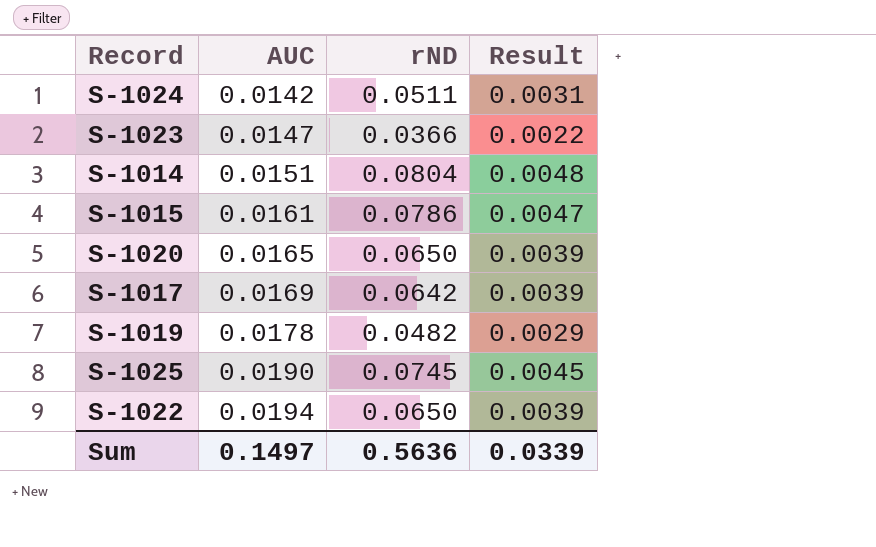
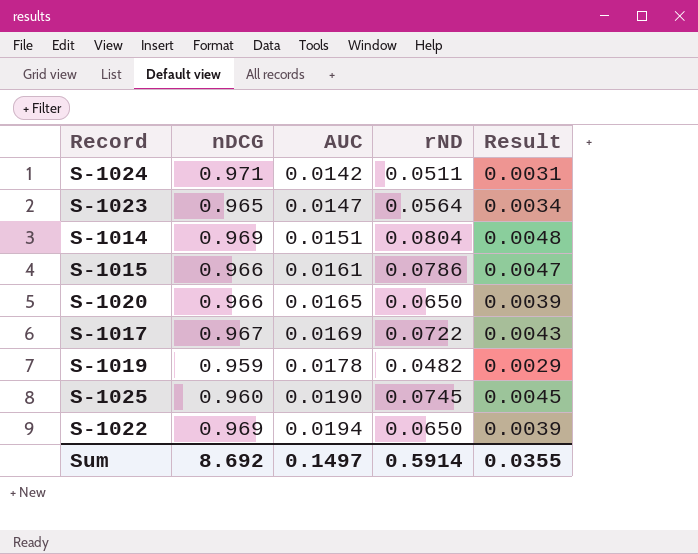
column nDCG | position: none -> 2
S-1023 | rND: 0.0366 -> 0.0564
S-1023 | Result: 0.0022 -> 0.0034
S-1017 | rND: 0.0642 -> 0.0722
S-1017 | Result: 0.0039 -> 0.0043
Sum | rND: 0.5636 -> 0.5914
Sum | Result: 0.0339 -> 0.0355

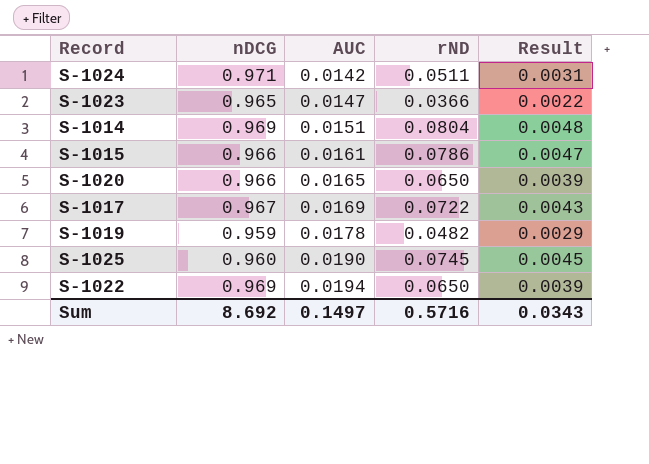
S-1023 | rND: 0.0564 -> 0.0366
S-1023 | Result: 0.0034 -> 0.0022
Sum | rND: 0.5914 -> 0.5716
Sum | Result: 0.0355 -> 0.0343

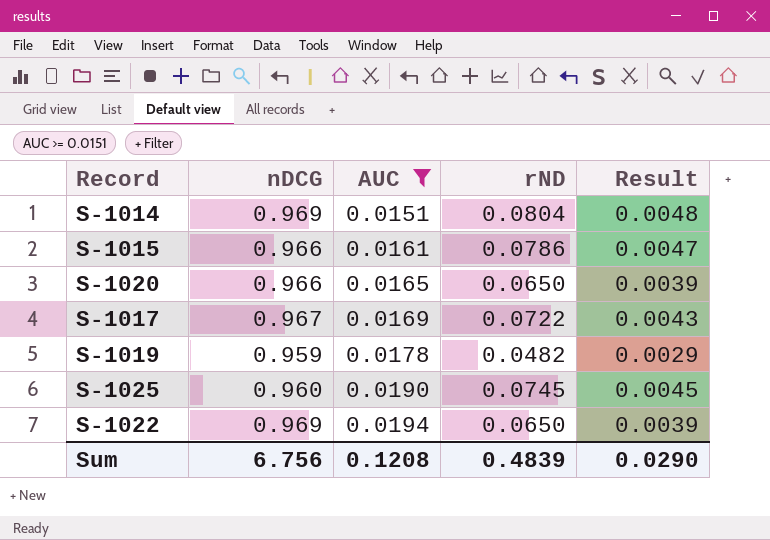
filter: none -> AUC >= 0.0151
Sum | nDCG: 8.692 -> 6.756
Sum | AUC: 0.1497 -> 0.1208
Sum | rND: 0.5716 -> 0.4839
Sum | Result: 0.0343 -> 0.0290

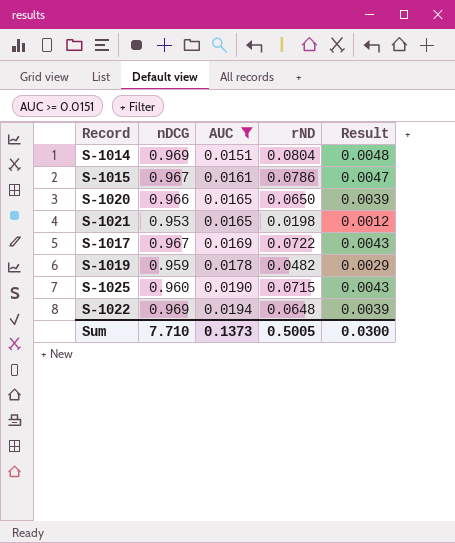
S-1015 | nDCG: 0.966 -> 0.967
row S-1021: none -> 0.953 | 0.0165 | 0.0198 | 0.0012
S-1025 | rND: 0.0745 -> 0.0715
S-1025 | Result: 0.0045 -> 0.0043
S-1022 | rND: 0.0650 -> 0.0648
Sum | nDCG: 6.756 -> 7.710
Sum | AUC: 0.1208 -> 0.1373
Sum | rND: 0.4839 -> 0.5005
Sum | Result: 0.0290 -> 0.0300

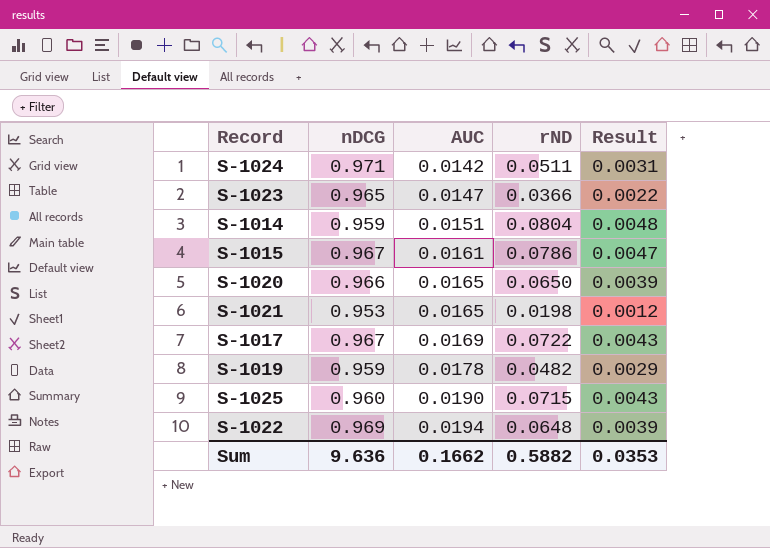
filter: AUC >= 0.0151 -> none
S-1014 | nDCG: 0.969 -> 0.959
Sum | nDCG: 7.710 -> 9.636
Sum | AUC: 0.1373 -> 0.1662
Sum | rND: 0.5005 -> 0.5882
Sum | Result: 0.0300 -> 0.0353

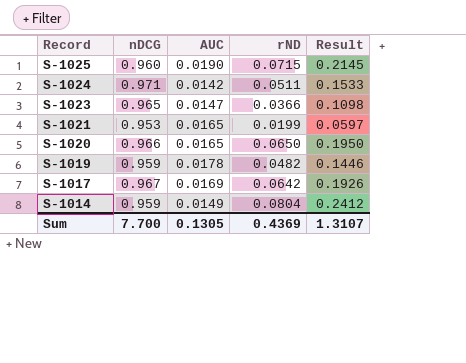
row order: AUC ascending -> Record descending
column Result | formula: [rND] * 0.06 -> [rND] * 3
row S-1015: 0.967 | 0.0161 | 0.0786 | 0.0047 -> none
row S-1022: 0.969 | 0.0194 | 0.0648 | 0.0039 -> none
S-1021 | rND: 0.0198 -> 0.0199
S-1017 | rND: 0.0722 -> 0.0642
S-1014 | AUC: 0.0151 -> 0.0149
Sum | nDCG: 9.636 -> 7.700
Sum | AUC: 0.1662 -> 0.1305
Sum | rND: 0.5882 -> 0.4369
Sum | Result: 0.0353 -> 1.3107

